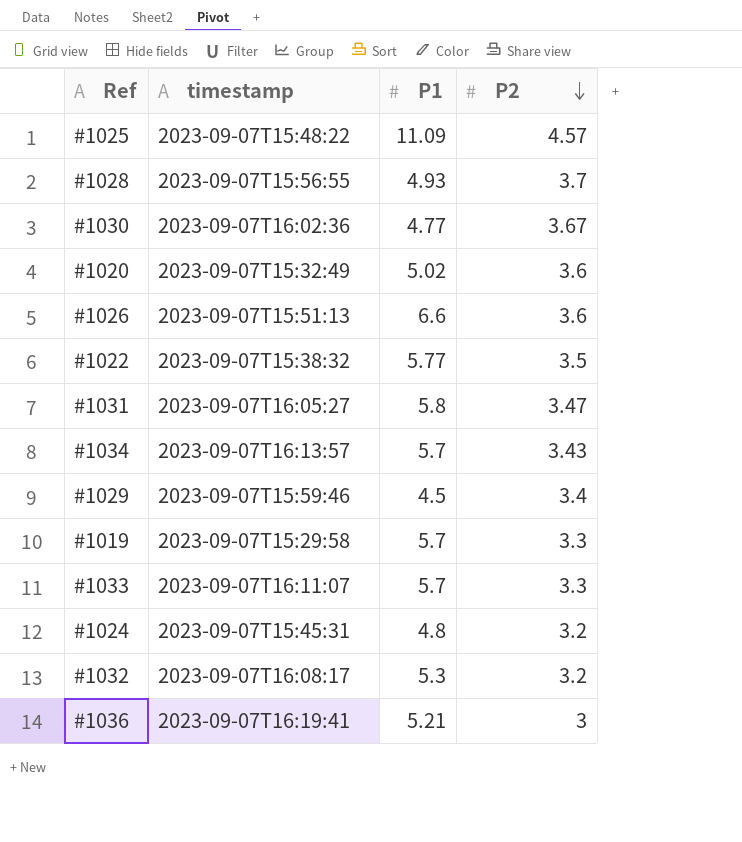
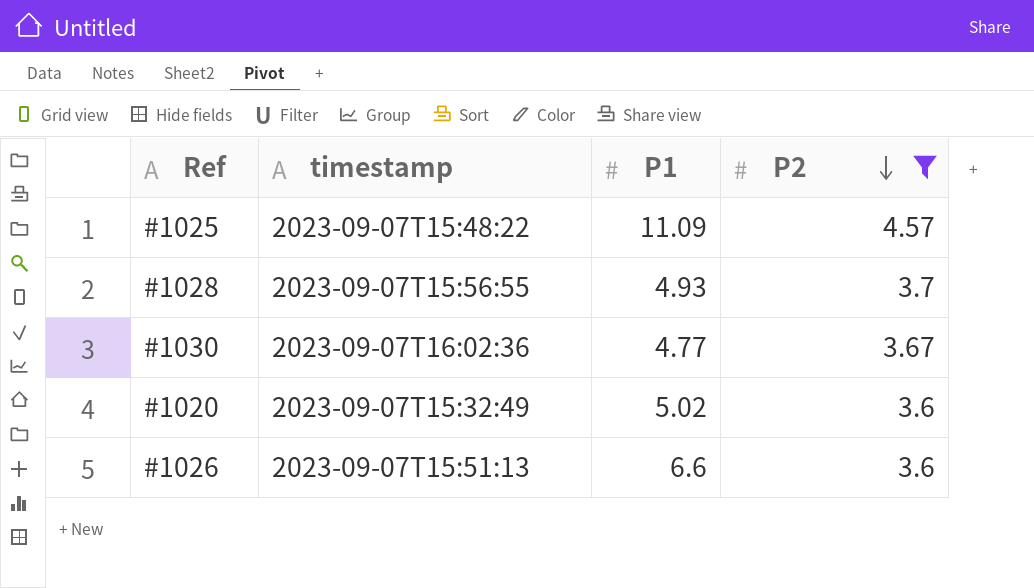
filter: none -> P2 >= 3.6

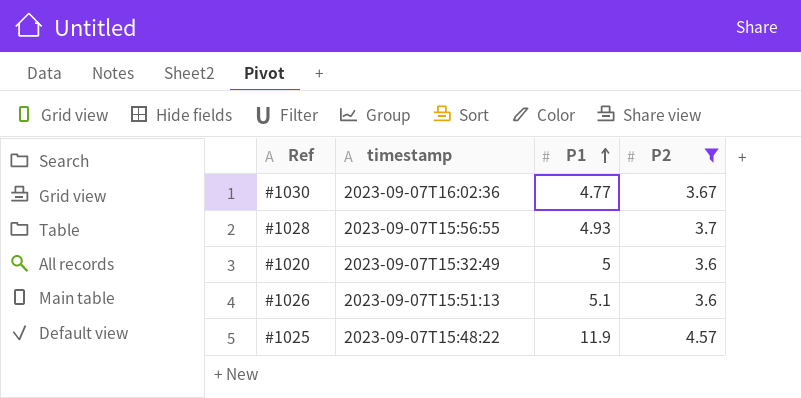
row order: P2 descending -> P1 ascending
#1020 | P1: 5.02 -> 5
#1026 | P1: 6.6 -> 5.1
#1025 | P1: 11.09 -> 11.9

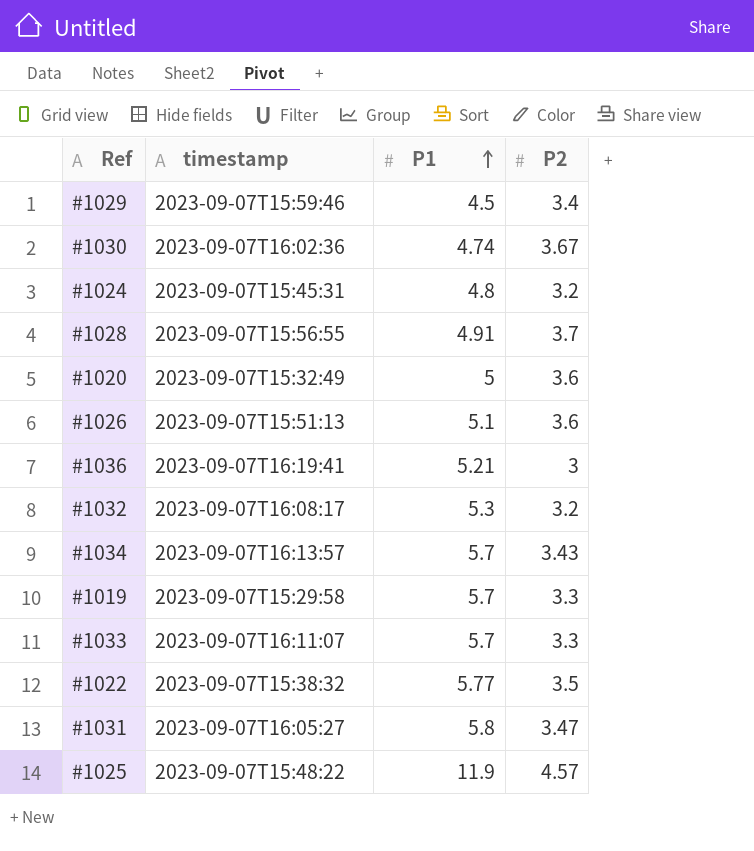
filter: P2 >= 3.6 -> none
#1030 | P1: 4.77 -> 4.74
#1028 | P1: 4.93 -> 4.91

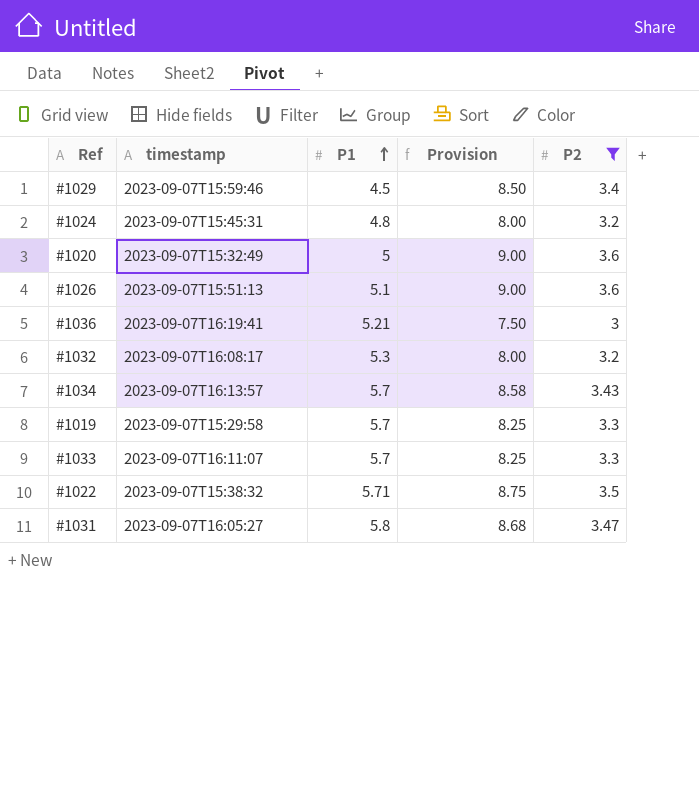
filter: none -> P2 <= 3.6
column Provision | formula: none -> [P2] * 2.5
#1022 | P1: 5.77 -> 5.71

